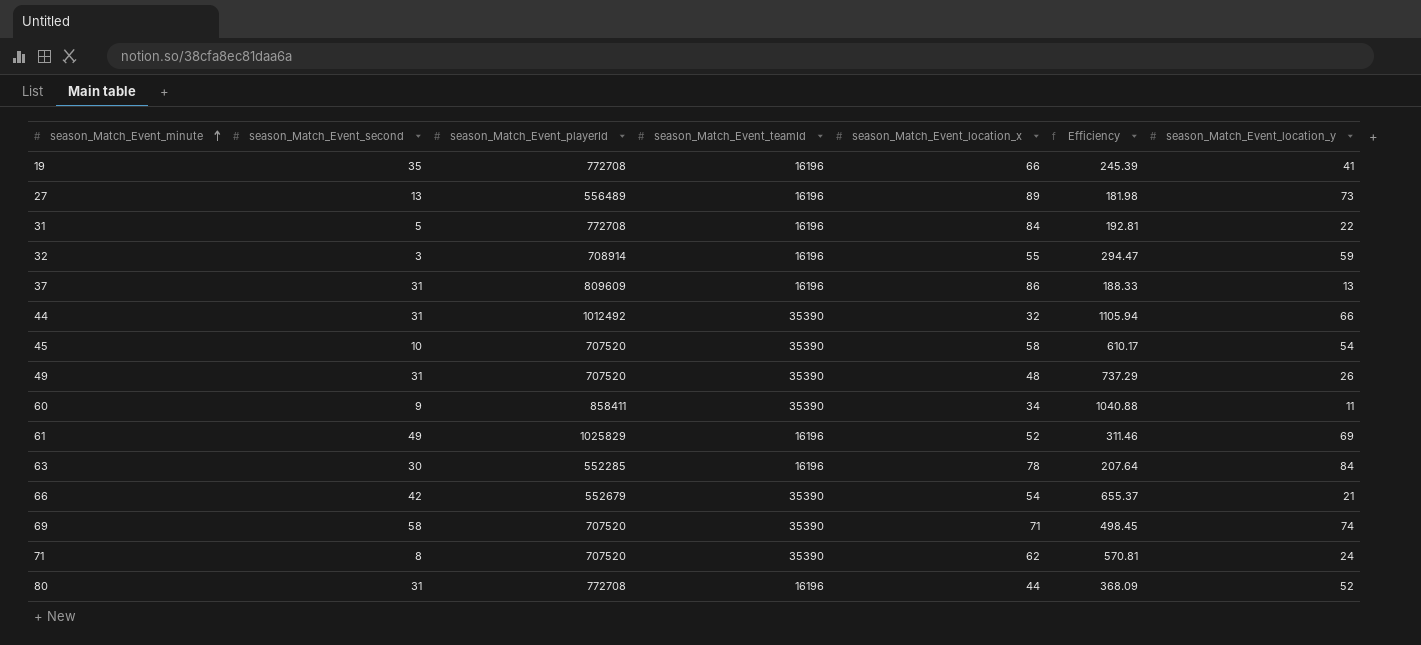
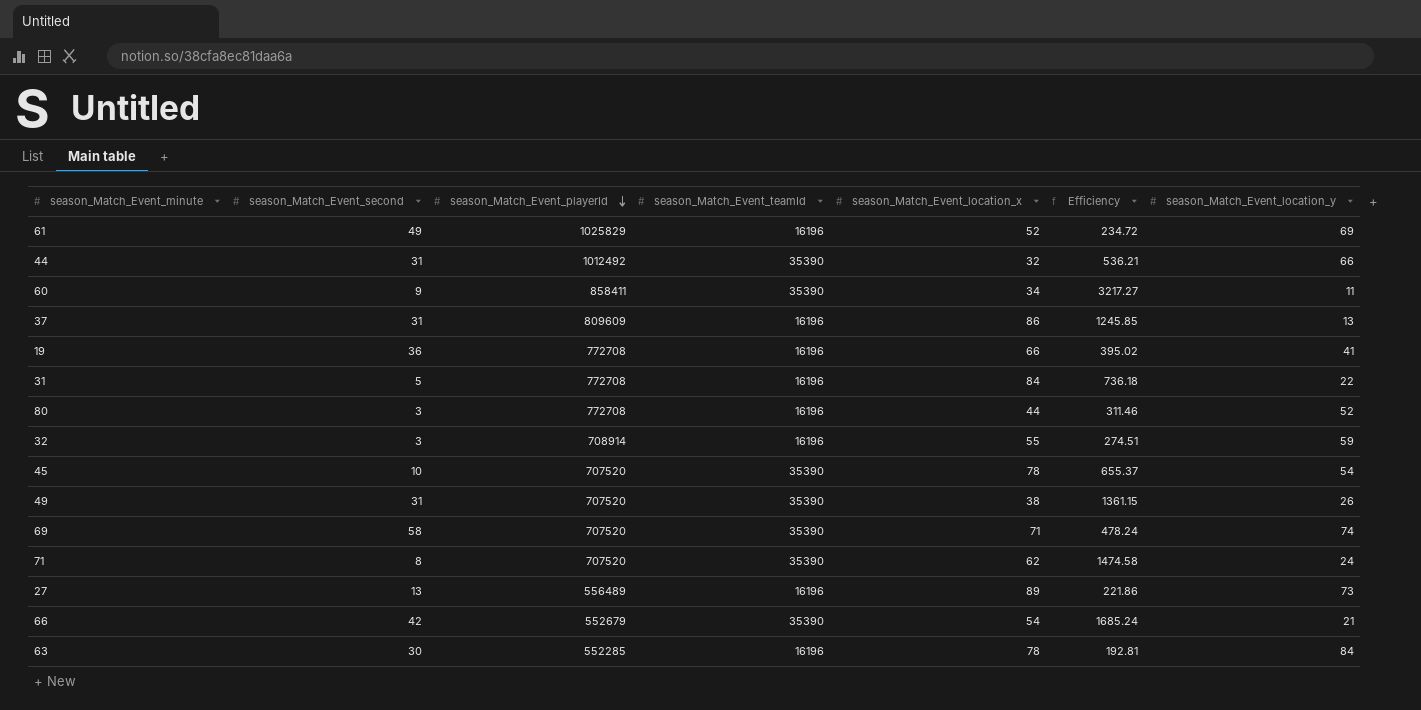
row order: season_Match_Event_minute ascending -> season_Match_Event_playerId descending
column Efficiency | formula: [season_Match_Event_teamId] / [season_Match_Event_location_x] -> [season_Match_Event_teamId] / [season_Match_Event_location_y]
19 | season_Match_Event_second: 35 -> 36
80 | season_Match_Event_second: 31 -> 3
45 | season_Match_Event_location_x: 58 -> 78
49 | season_Match_Event_location_x: 48 -> 38

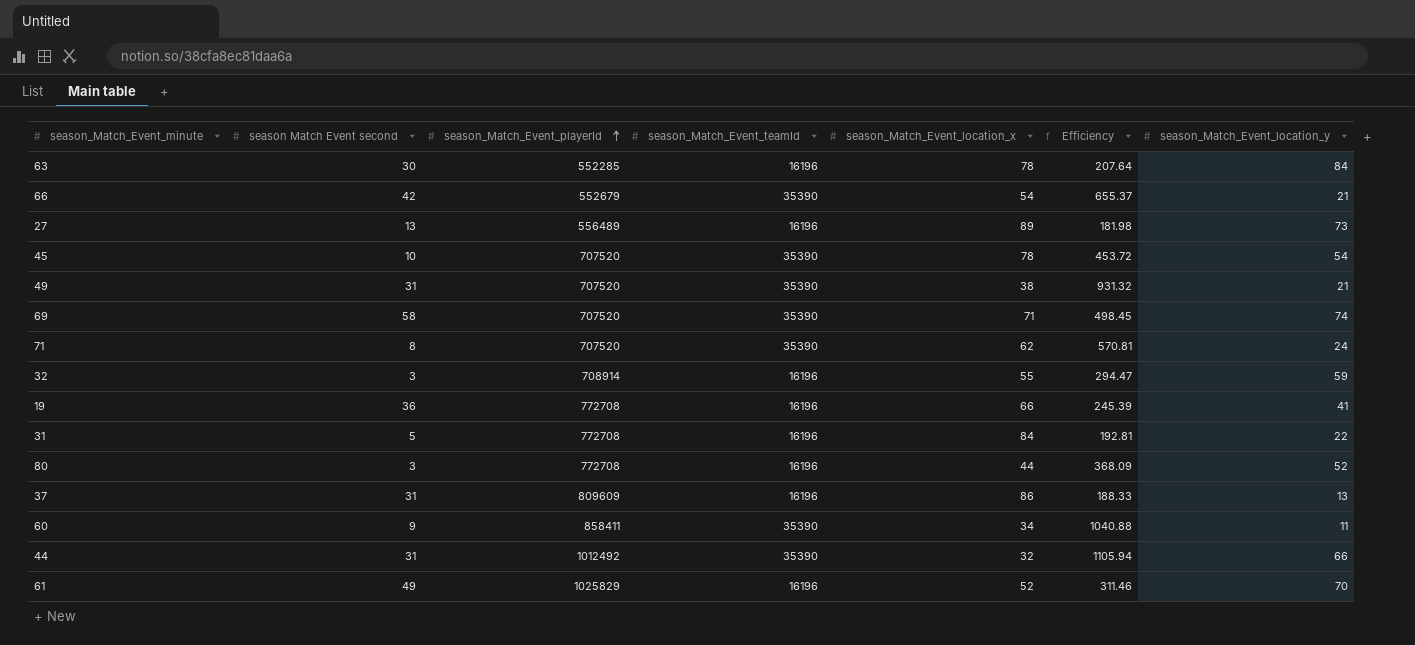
row order: season_Match_Event_playerId descending -> season_Match_Event_playerId ascending
column name: season_Match_Event_second -> season Match Event second
column Efficiency | formula: [season_Match_Event_teamId] / [season_Match_Event_location_y] -> [season_Match_Event_teamId] / [season_Match_Event_location_x]
49 | season_Match_Event_location_y: 26 -> 21
61 | season_Match_Event_location_y: 69 -> 70

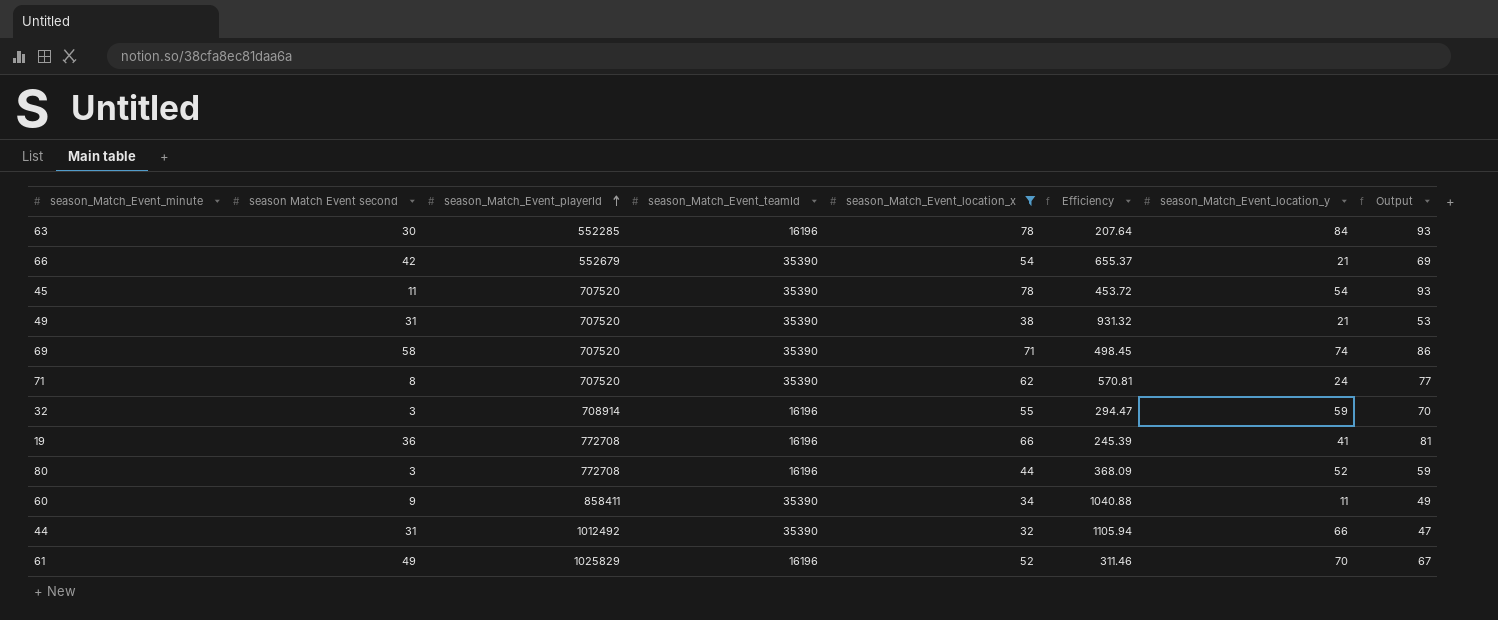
filter: none -> season_Match_Event_location_x <= 78
column Output | formula: none -> [season_Match_Event_location_x] + 15
45 | season Match Event second: 10 -> 11

